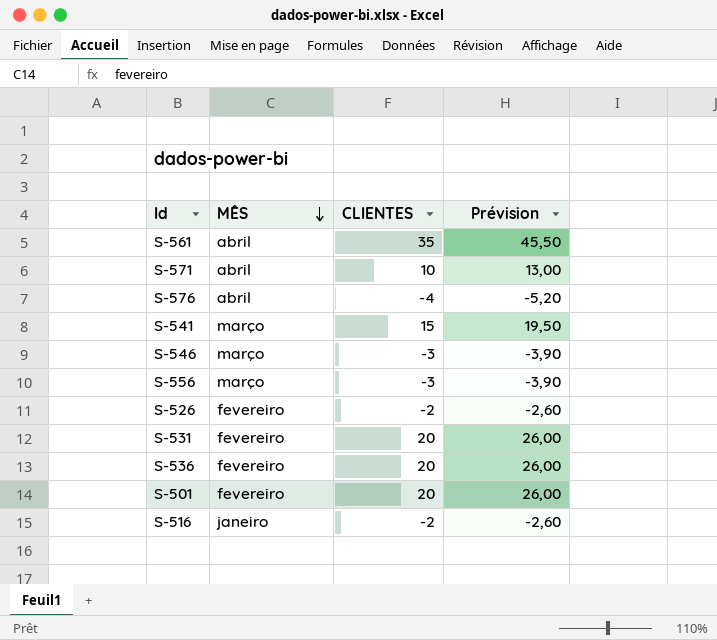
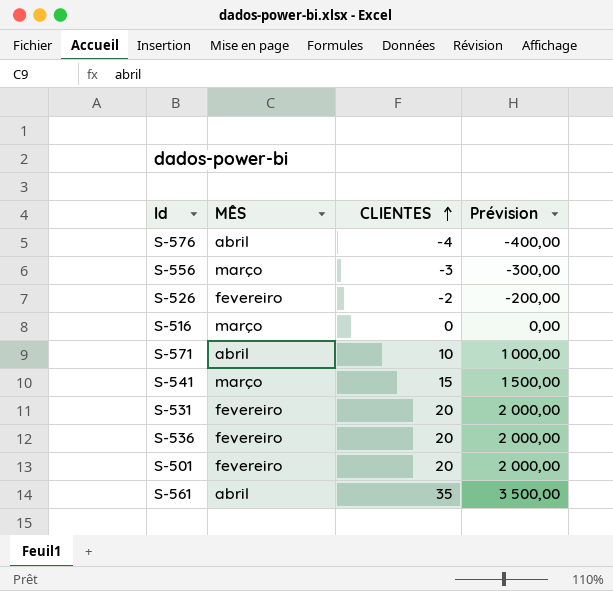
row order: MÊS descending -> CLIENTES ascending
column Prévision | formula: [CLIENTES] * 1,3 -> [CLIENTES] * 100
row S-546: março | -3 | -3,90 -> none
S-516 | MÊS: janeiro -> março
S-516 | CLIENTES: -2 -> 0

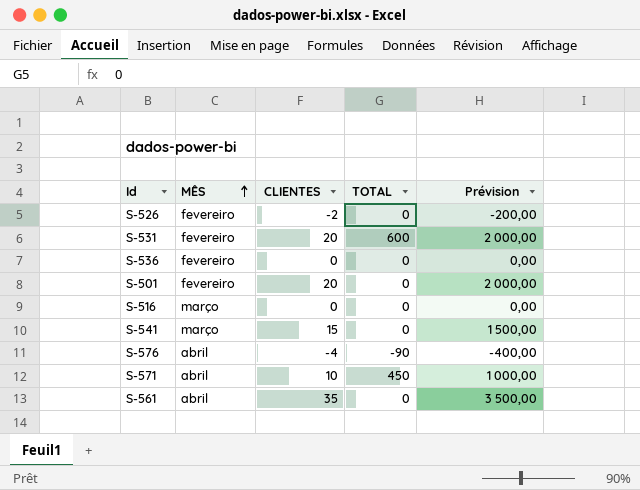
row order: CLIENTES ascending -> MÊS ascending
column TOTAL | position: none -> 4
row S-556: março | -3 | -300,00 -> none
S-536 | CLIENTES: 20 -> 0
S-536 | Prévision: 2 000,00 -> 0,00

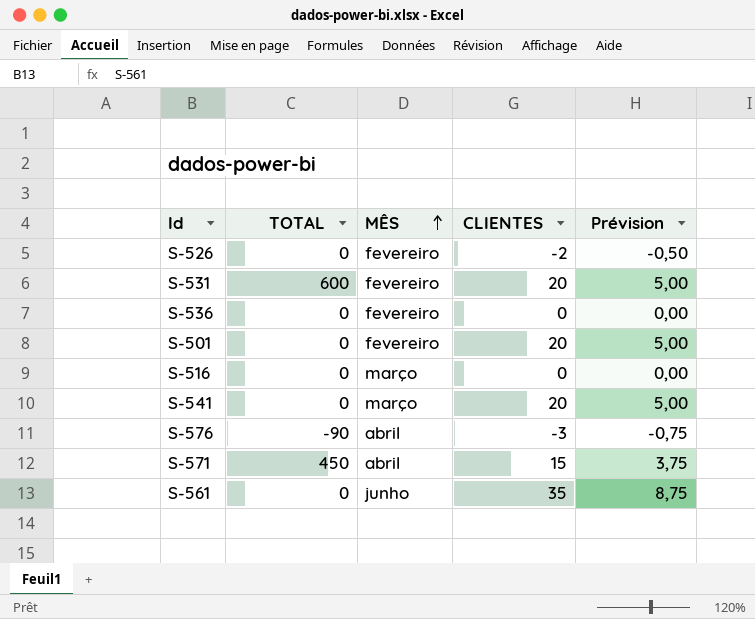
column TOTAL | position: 4 -> 2
column Prévision | formula: [CLIENTES] * 100 -> [CLIENTES] * 0,25
S-541 | CLIENTES: 15 -> 20
S-576 | CLIENTES: -4 -> -3
S-571 | CLIENTES: 10 -> 15
S-561 | MÊS: abril -> junho

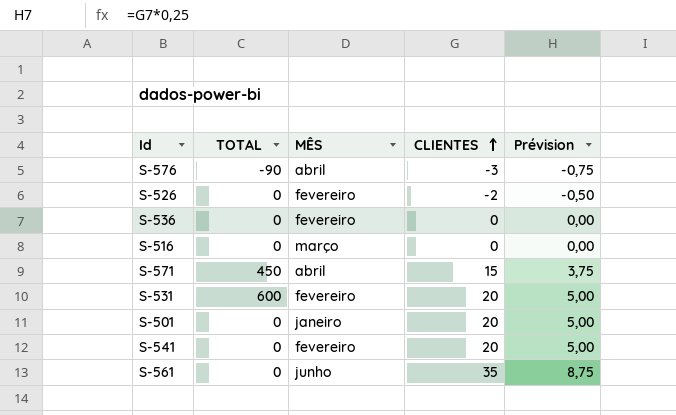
row order: MÊS ascending -> CLIENTES ascending
S-501 | MÊS: fevereiro -> janeiro
S-541 | MÊS: março -> fevereiro

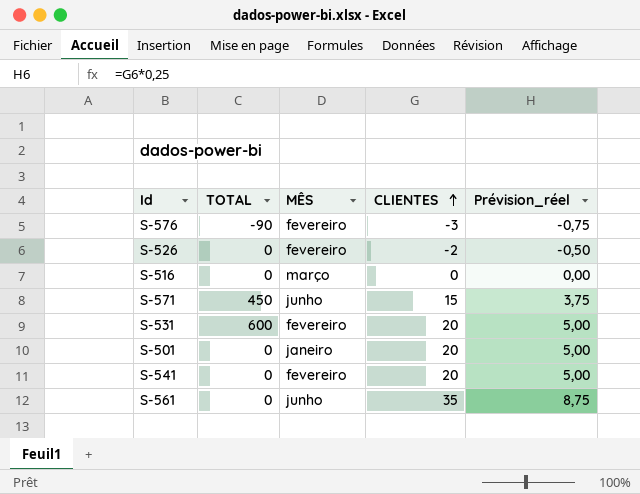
column name: Prévision -> Prévision_réel
row S-536: 0 | fevereiro | 0 | 0,00 -> none
S-576 | MÊS: abril -> fevereiro
S-571 | MÊS: abril -> junho

